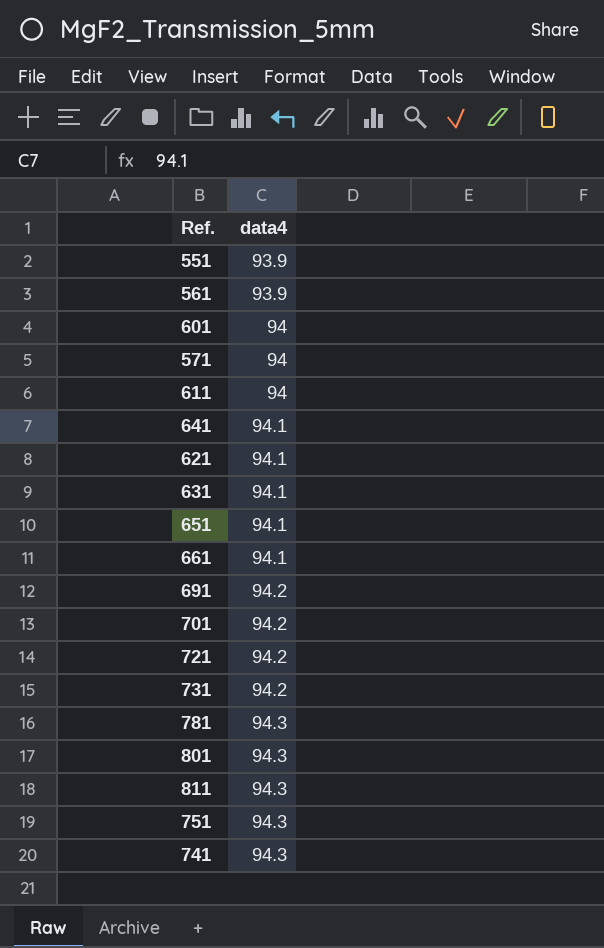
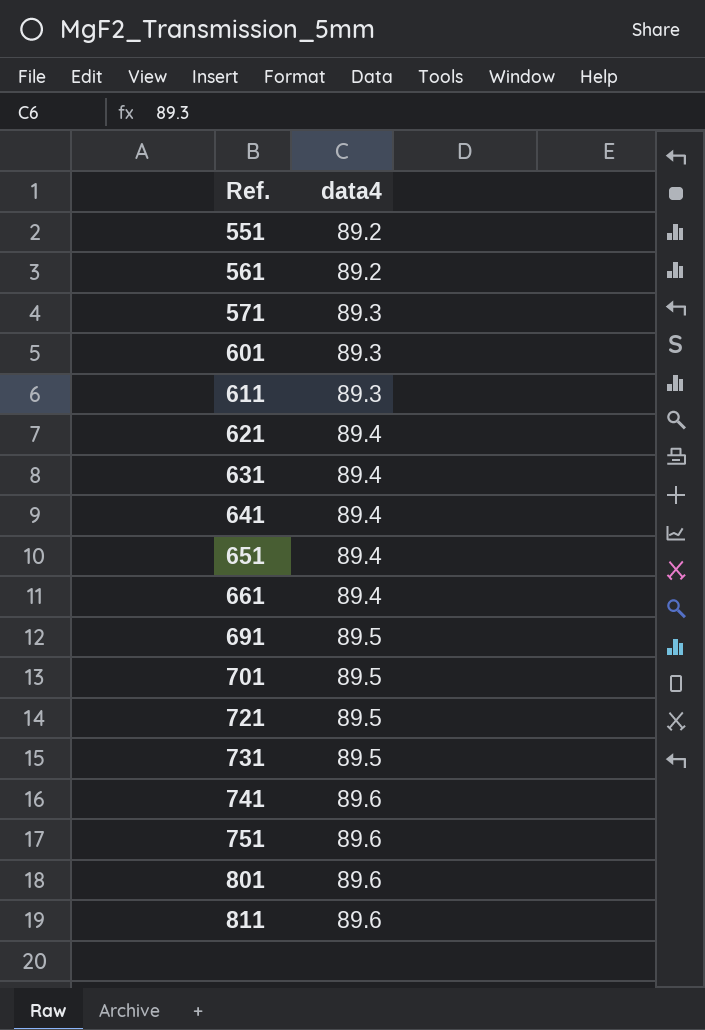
row order: data4 ascending -> Ref. ascending
row 781: 94.3 -> none
551 | data4: 93.9 -> 89.2
561 | data4: 93.9 -> 89.2
571 | data4: 94 -> 89.3
601 | data4: 94 -> 89.3
611 | data4: 94 -> 89.3
621 | data4: 94.1 -> 89.4
631 | data4: 94.1 -> 89.4
641 | data4: 94.1 -> 89.4
651 | data4: 94.1 -> 89.4
661 | data4: 94.1 -> 89.4
691 | data4: 94.2 -> 89.5
701 | data4: 94.2 -> 89.5
721 | data4: 94.2 -> 89.5
731 | data4: 94.2 -> 89.5
741 | data4: 94.3 -> 89.6
751 | data4: 94.3 -> 89.6
801 | data4: 94.3 -> 89.6
811 | data4: 94.3 -> 89.6

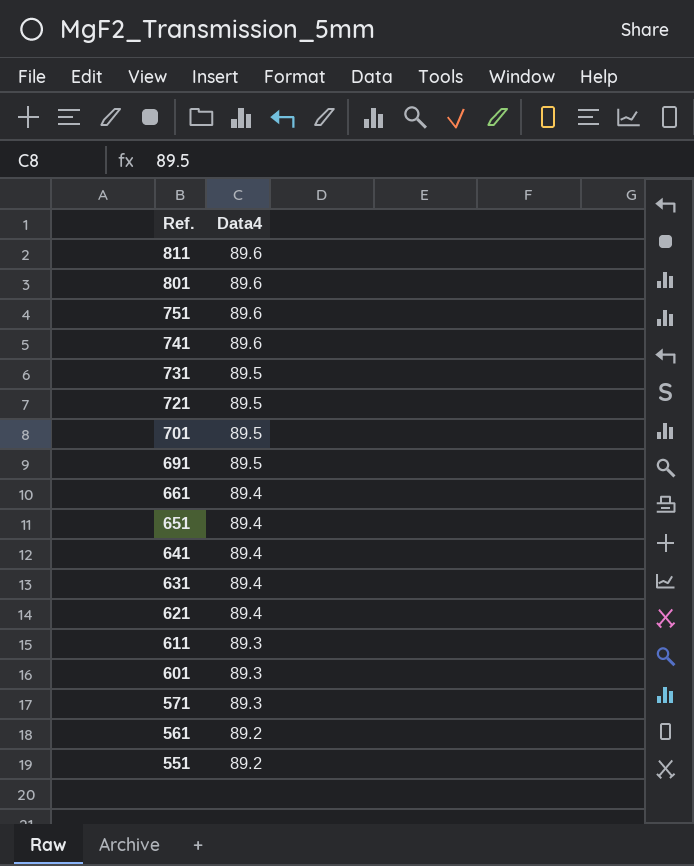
row order: Ref. ascending -> Ref. descending
column name: data4 -> Data4

